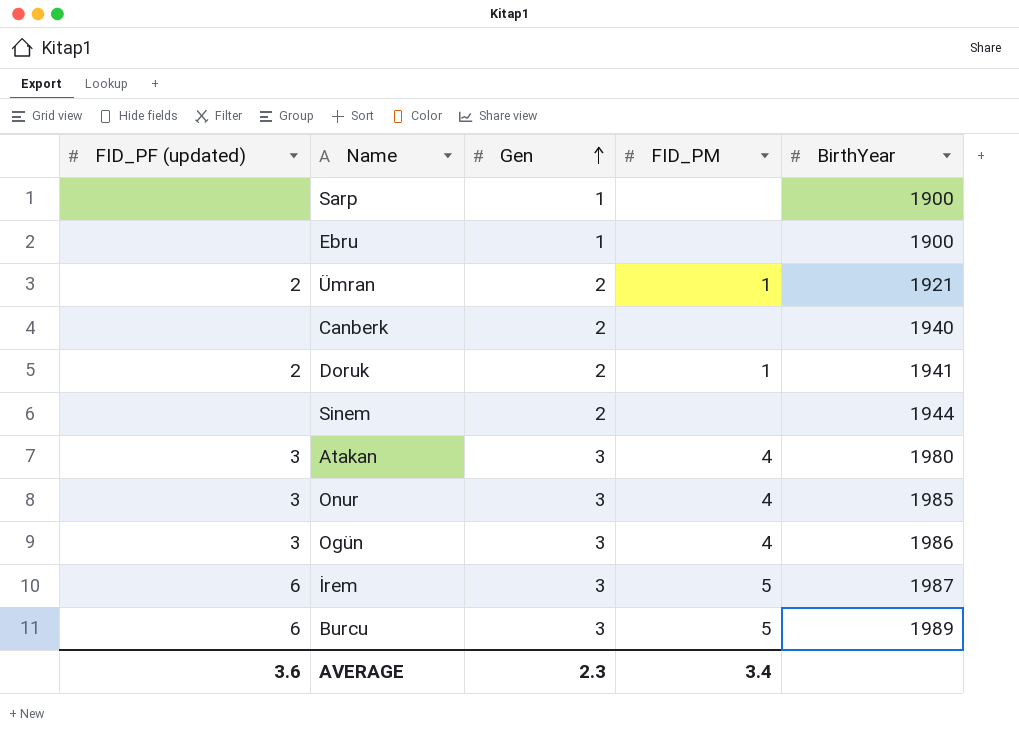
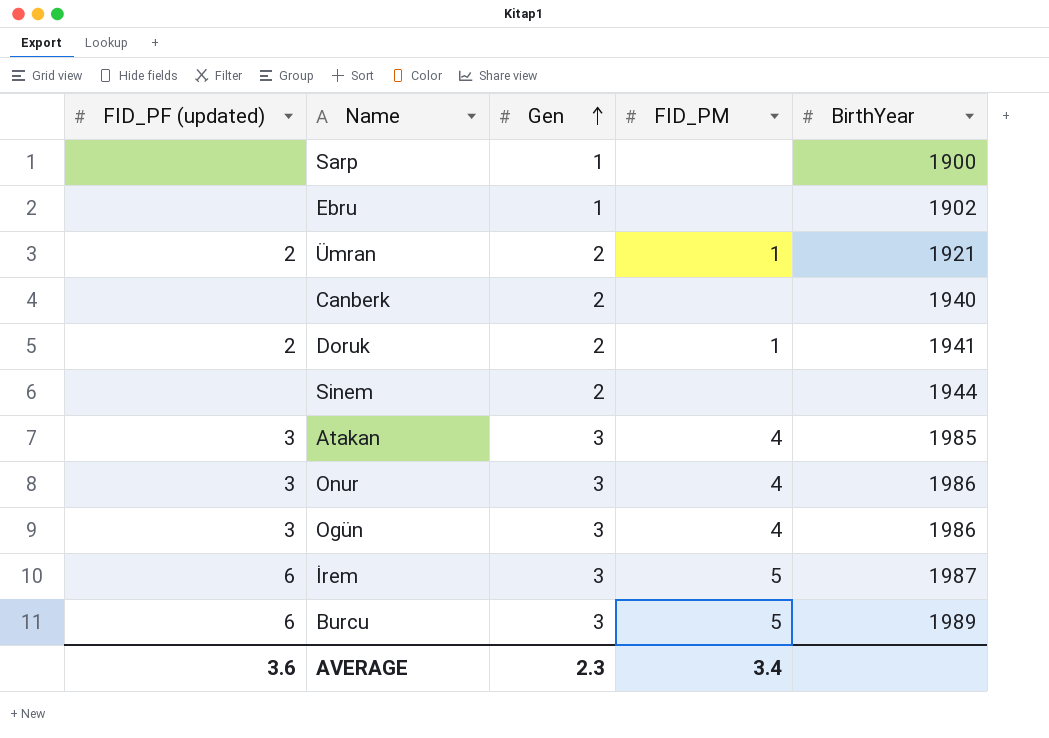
Ebru | BirthYear: 1900 -> 1902
Atakan | BirthYear: 1980 -> 1985
Onur | BirthYear: 1985 -> 1986

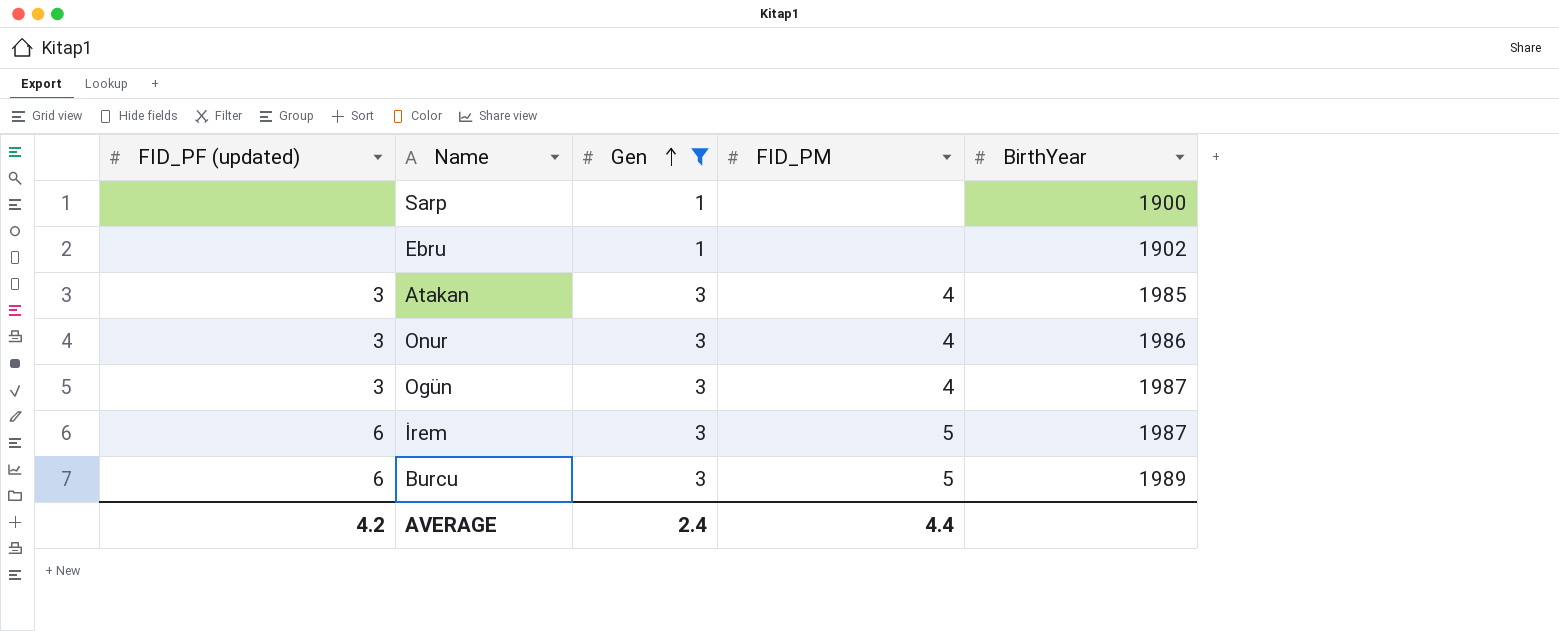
filter: none -> Gen != 2
Ogün | BirthYear: 1986 -> 1987
AVERAGE | FID_PF (updated): 3.6 -> 4.2
AVERAGE | Gen: 2.3 -> 2.4
AVERAGE | FID_PM: 3.4 -> 4.4

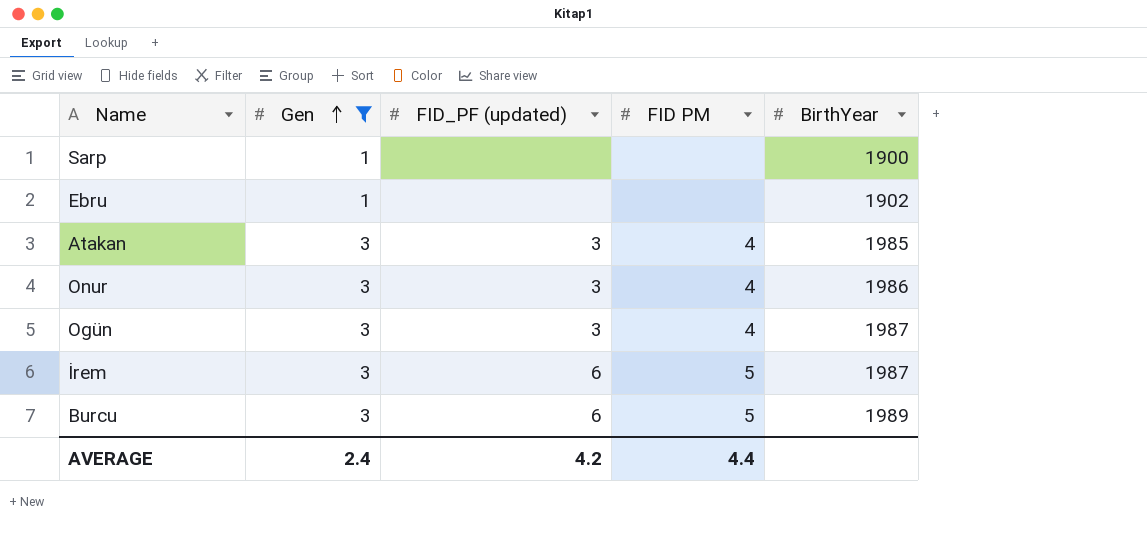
column FID_PF (updated) | position: 1 -> 3
column name: FID_PM -> FID PM

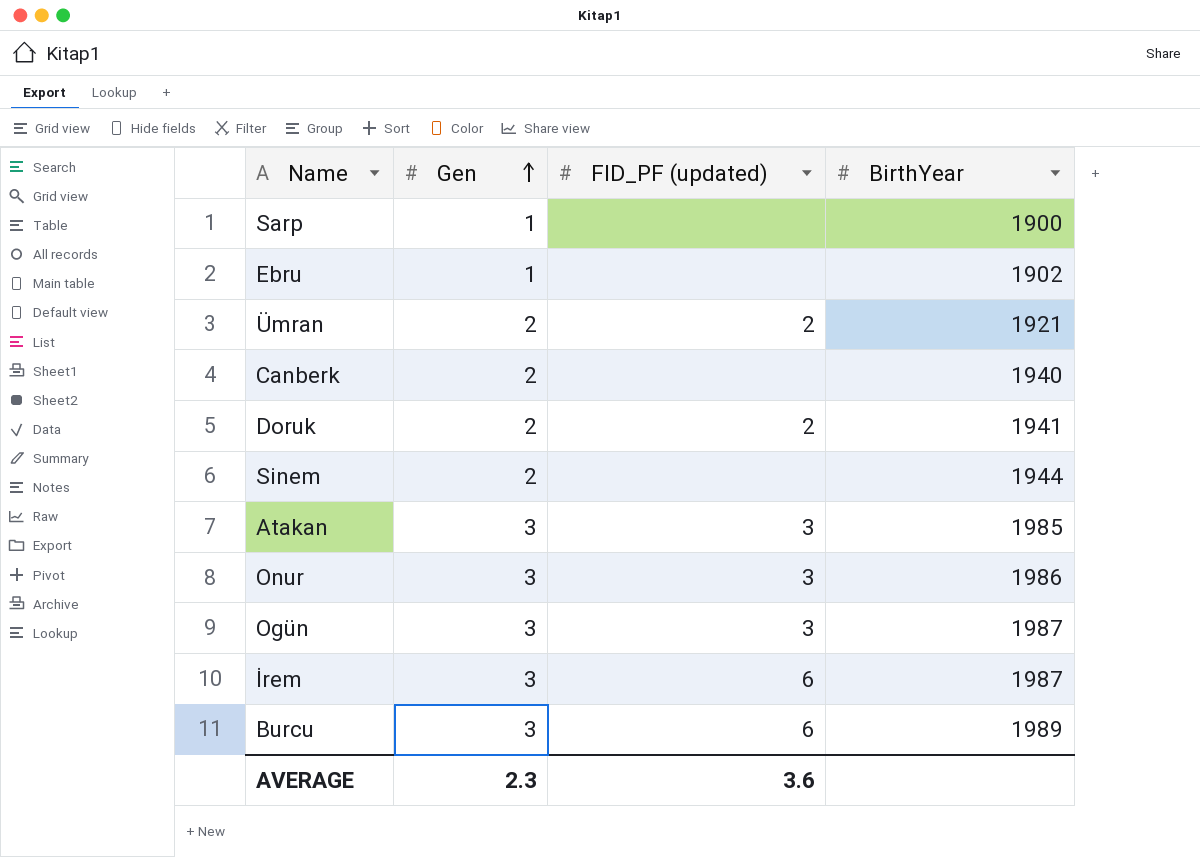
filter: Gen != 2 -> none
column FID PM | position: 4 -> none
AVERAGE | Gen: 2.4 -> 2.3
AVERAGE | FID_PF (updated): 4.2 -> 3.6

